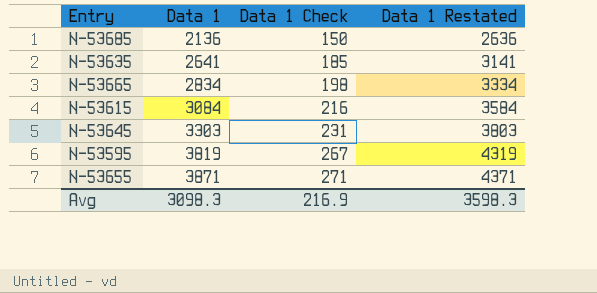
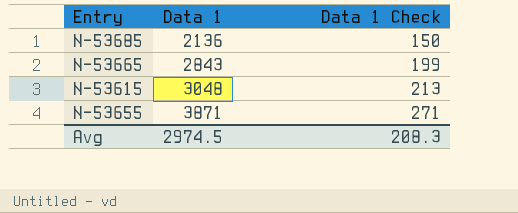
column Data 1 Restated | formula: [Data 1] + 500 -> none
row N-53635: 2641 | 185 | 3141 -> none
row N-53645: 3303 | 231 | 3803 -> none
row N-53595: 3819 | 267 | 4319 -> none
N-53665 | Data 1: 2834 -> 2843
N-53665 | Data 1 Check: 198 -> 199
N-53615 | Data 1: 3084 -> 3048
N-53615 | Data 1 Check: 216 -> 213
Avg | Data 1: 3098.3 -> 2974.5
Avg | Data 1 Check: 216.9 -> 208.3

